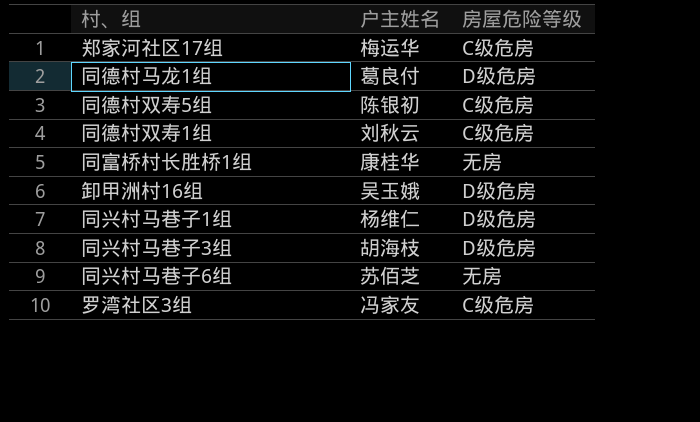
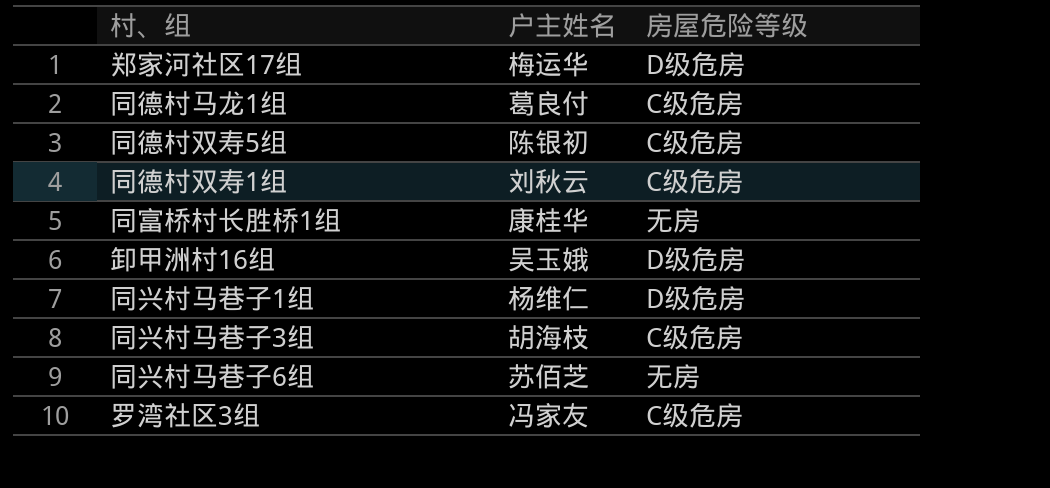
郑家河社区17组 | 房屋危险等级: C级危房 -> D级危房
同德村马龙1组 | 房屋危险等级: D级危房 -> C级危房
同兴村马巷子3组 | 房屋危险等级: D级危房 -> C级危房

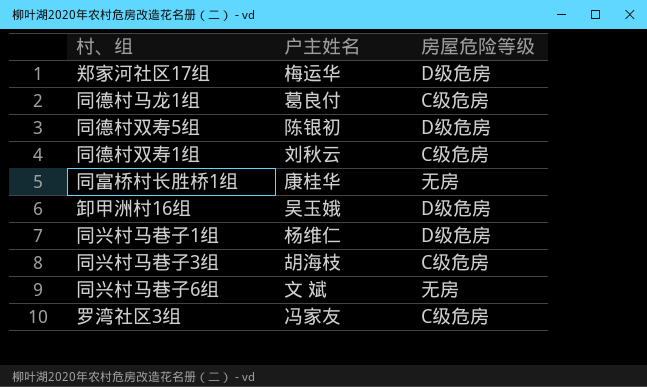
同德村双寿5组 | 房屋危险等级: C级危房 -> D级危房
同兴村马巷子6组 | 户主姓名: 苏佰芝 -> 文 斌

